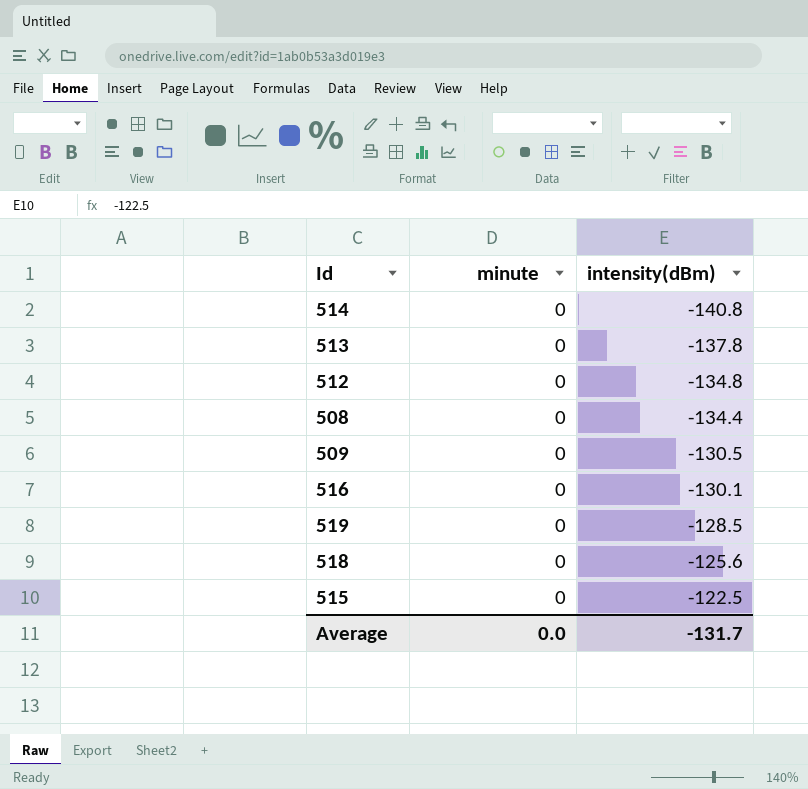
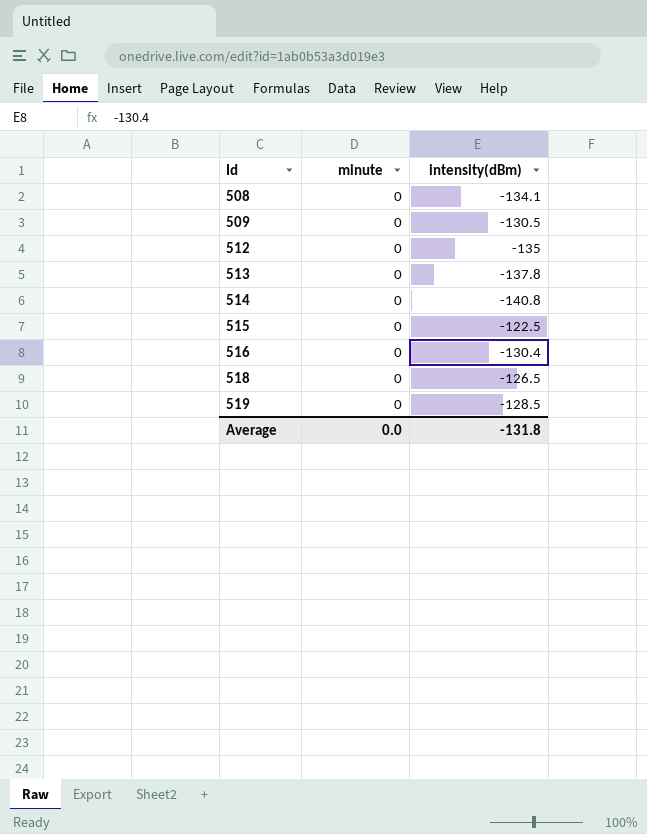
row order: intensity(dBm) ascending -> Id ascending
508 | intensity(dBm): -134.4 -> -134.1
512 | intensity(dBm): -134.8 -> -135
516 | intensity(dBm): -130.1 -> -130.4
518 | intensity(dBm): -125.6 -> -126.5
Average | intensity(dBm): -131.7 -> -131.8

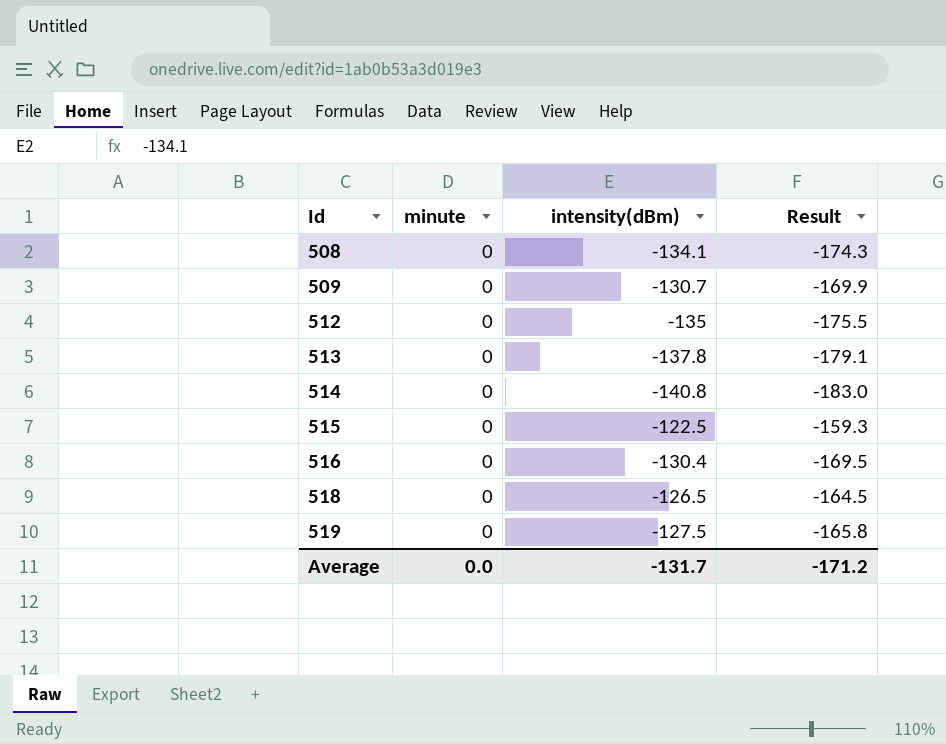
column Result | formula: none -> [intensity(dBm)] * 1.3
509 | intensity(dBm): -130.5 -> -130.7
519 | intensity(dBm): -128.5 -> -127.5
Average | intensity(dBm): -131.8 -> -131.7

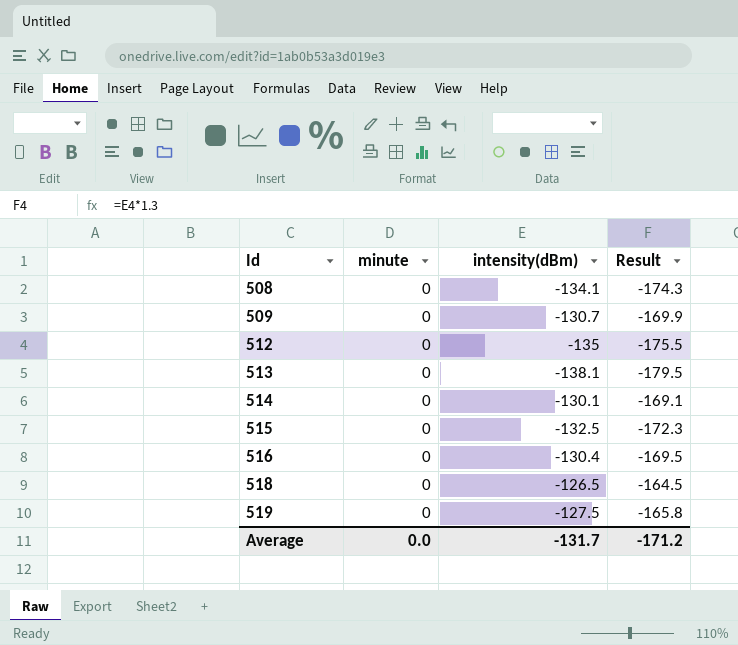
513 | intensity(dBm): -137.8 -> -138.1
513 | Result: -179.1 -> -179.5
514 | intensity(dBm): -140.8 -> -130.1
514 | Result: -183.0 -> -169.1
515 | intensity(dBm): -122.5 -> -132.5
515 | Result: -159.3 -> -172.3

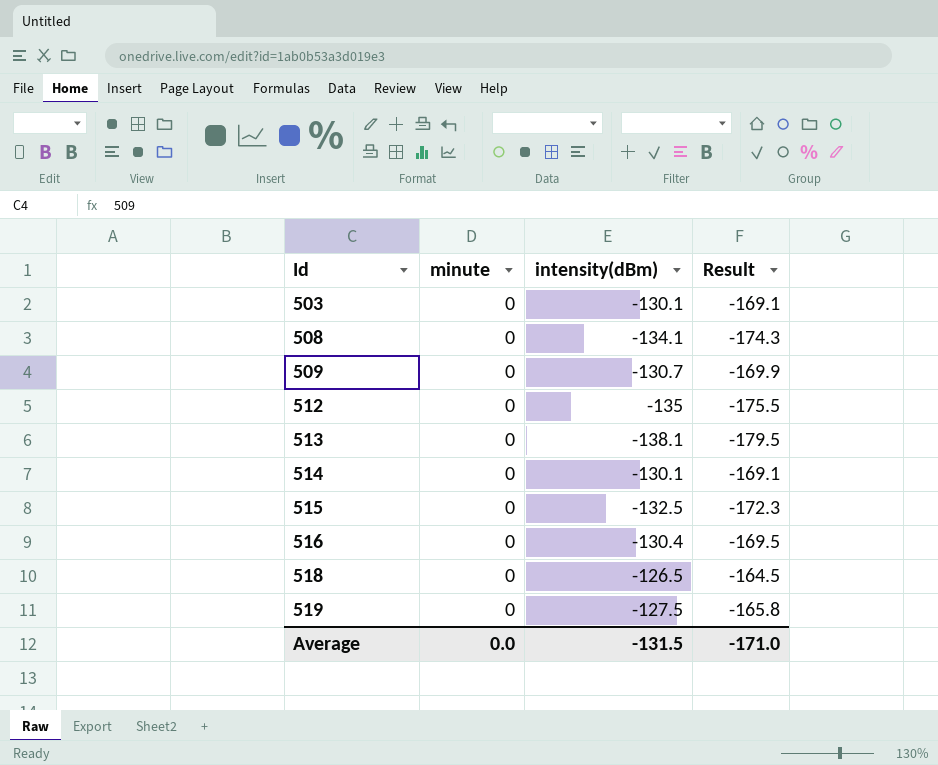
row 503: none -> 0 | -130.1 | -169.1
Average | intensity(dBm): -131.7 -> -131.5
Average | Result: -171.2 -> -171.0

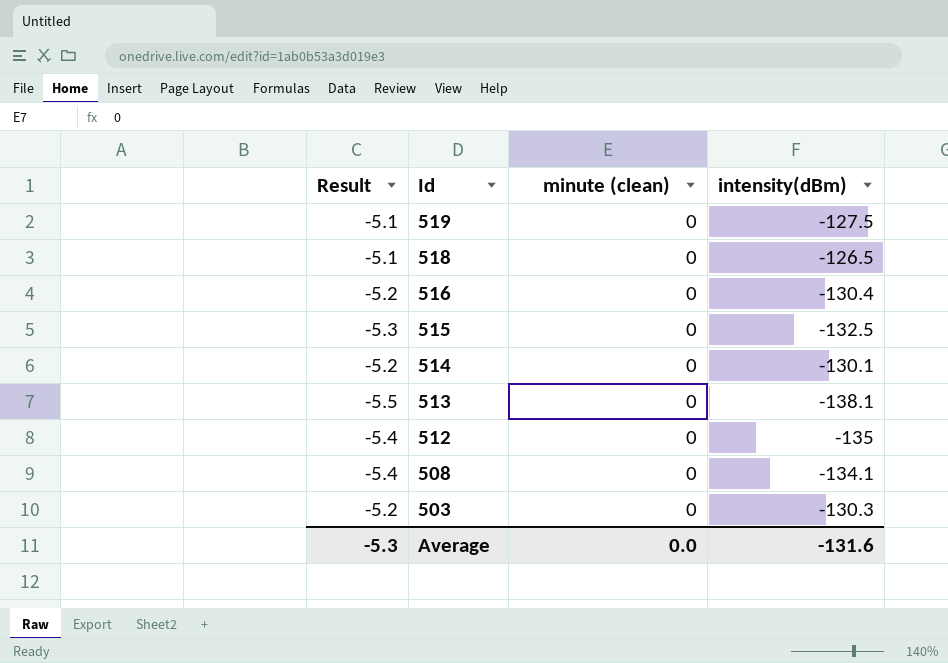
row order: Id ascending -> Id descending
column Result | formula: [intensity(dBm)] * 1.3 -> [intensity(dBm)] * 0.04
column Result | position: 4 -> 1
column name: minute -> minute (clean)
row 509: 0 | -130.7 | -169.9 -> none
503 | intensity(dBm): -130.1 -> -130.3
Average | Result: -171.0 -> -5.3
Average | intensity(dBm): -131.5 -> -131.6

